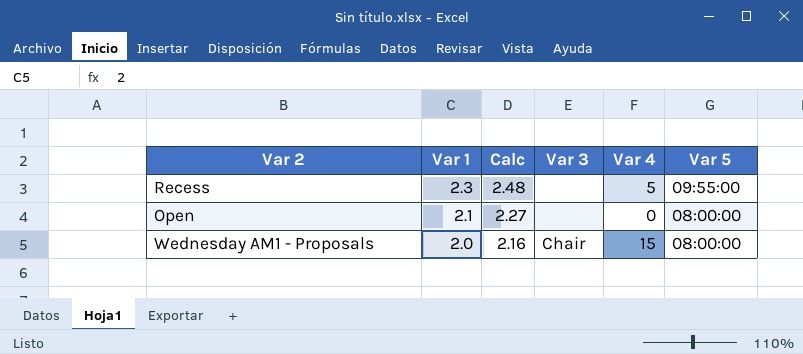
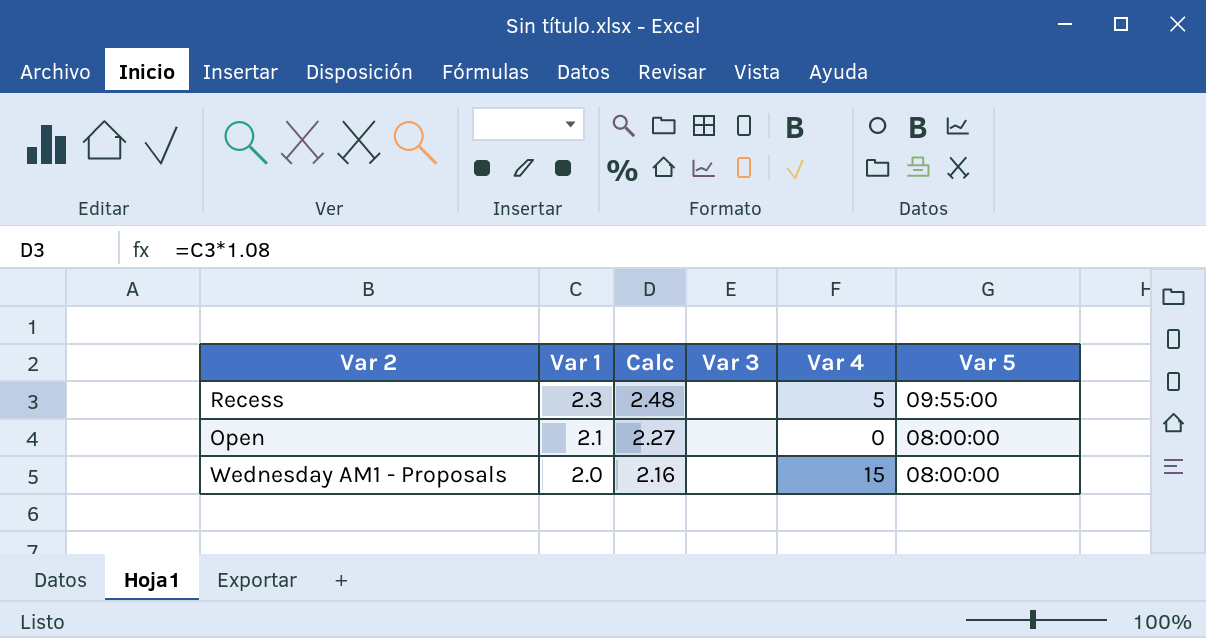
Wednesday AM1 - Proposals | Var 3: Chair -> none

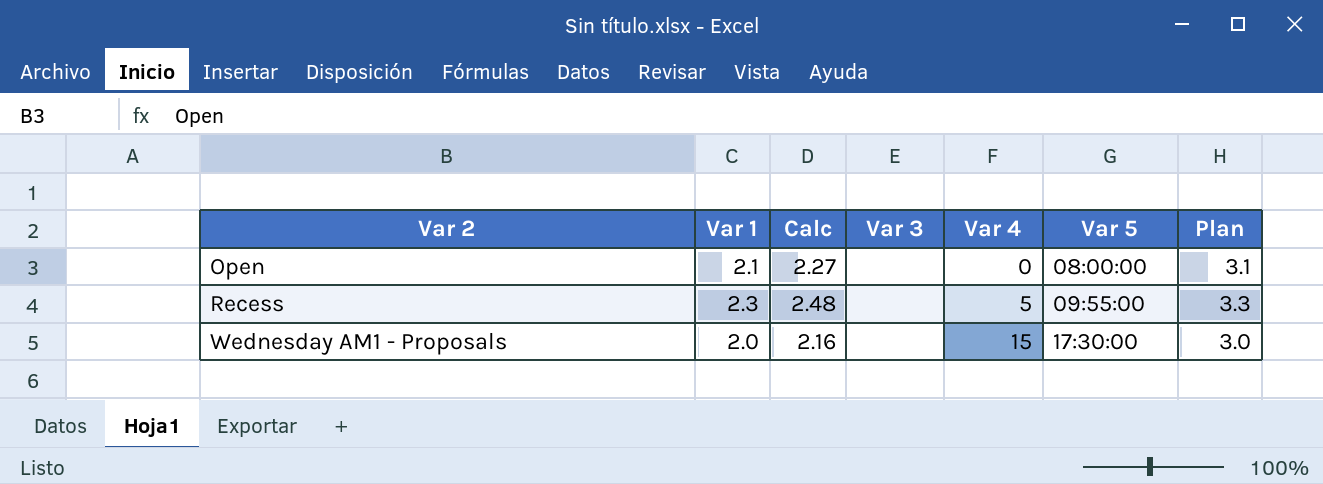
row order: Var 1 descending -> Var 2 ascending
column Plan | formula: none -> [Var 1] + 1
Wednesday AM1 - Proposals | Var 5: 08:00:00 -> 17:30:00

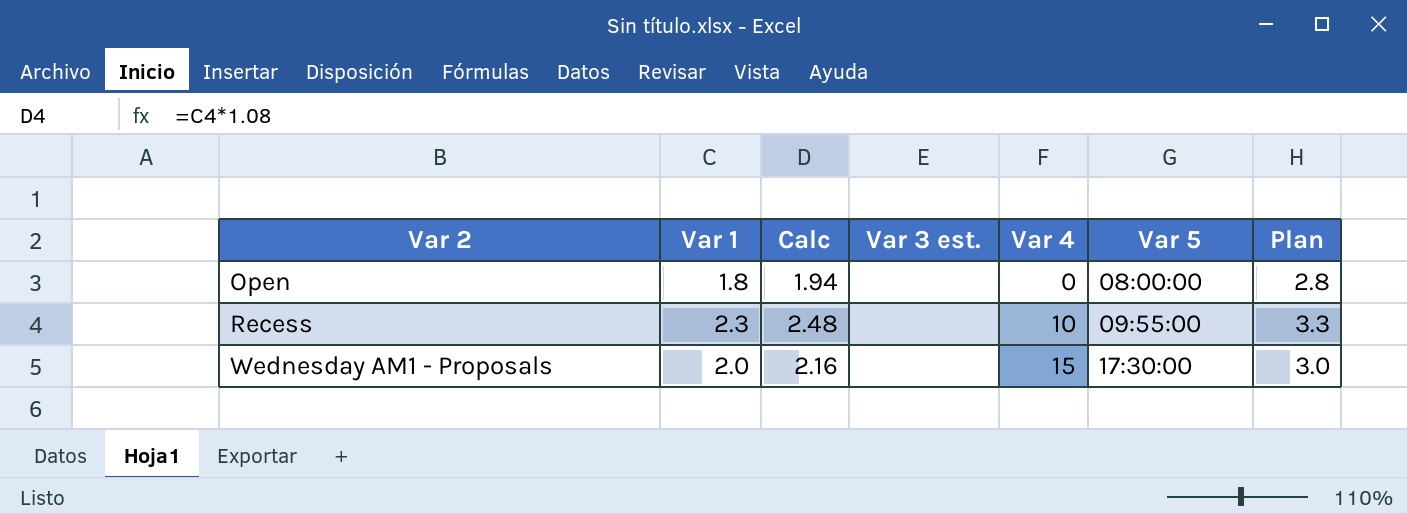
column name: Var 3 -> Var 3 est.
Open | Var 1: 2.1 -> 1.8
Open | Calc: 2.27 -> 1.94
Open | Plan: 3.1 -> 2.8
Recess | Var 4: 5 -> 10

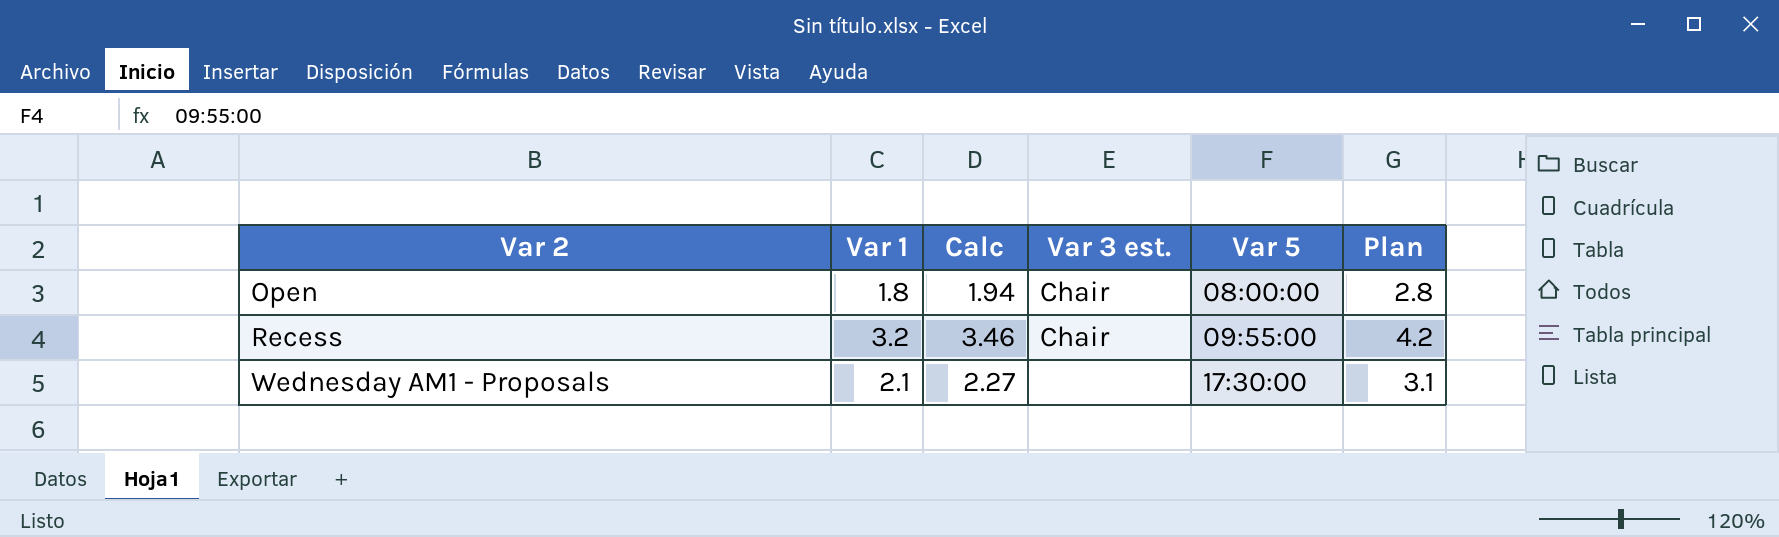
column Var 4 | position: 5 -> none
Open | Var 3 est.: none -> Chair
Recess | Var 1: 2.3 -> 3.2
Recess | Calc: 2.48 -> 3.46
Recess | Var 3 est.: none -> Chair
Recess | Plan: 3.3 -> 4.2
Wednesday AM1 - Proposals | Var 1: 2.0 -> 2.1
Wednesday AM1 - Proposals | Calc: 2.16 -> 2.27
Wednesday AM1 - Proposals | Plan: 3.0 -> 3.1

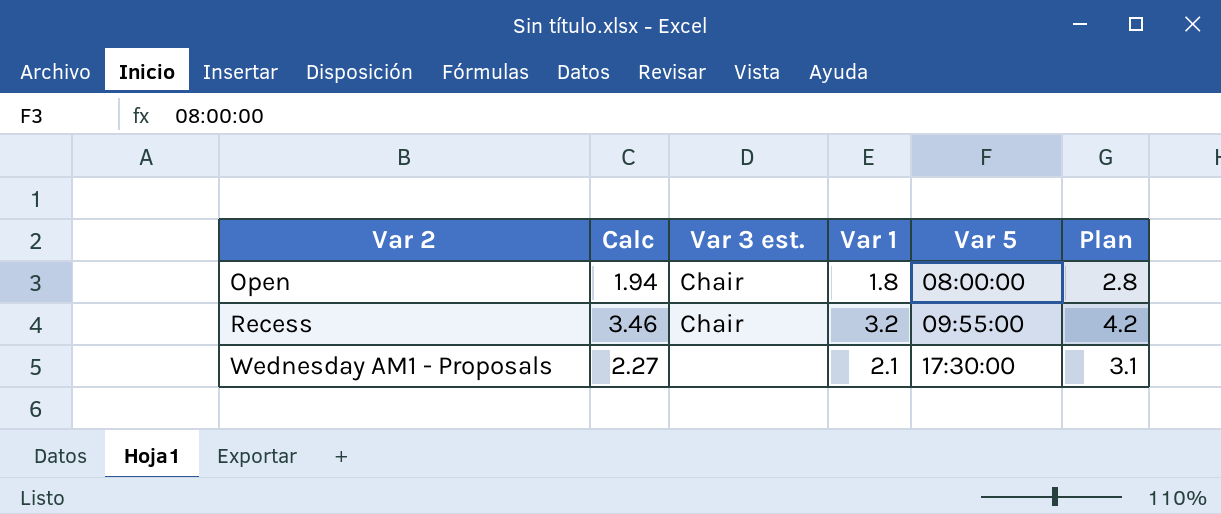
column Var 1 | position: 2 -> 4

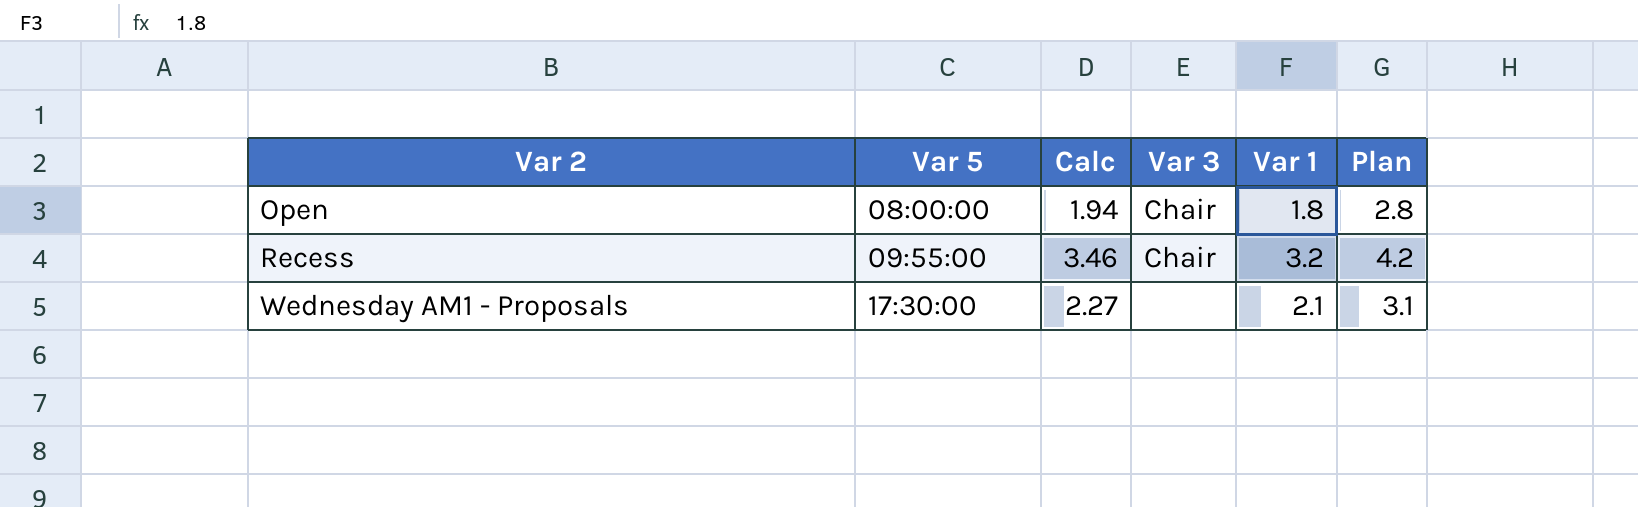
column Var 5 | position: 5 -> 2
column name: Var 3 est. -> Var 3

